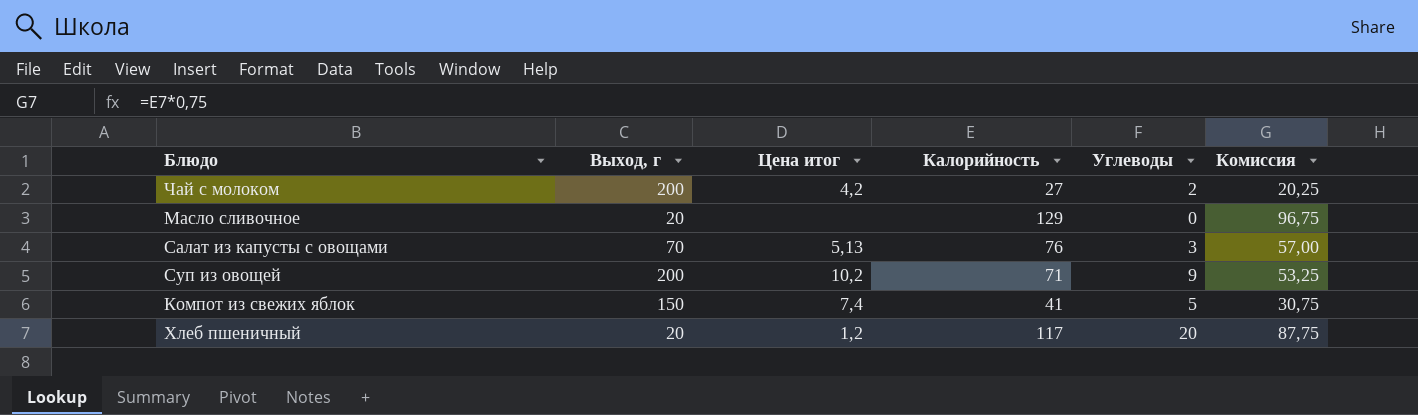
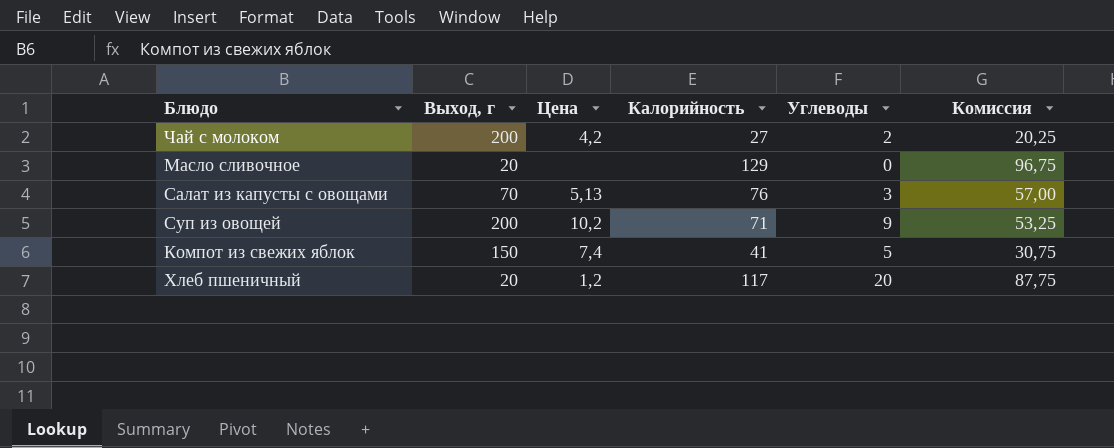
column name: Цена итог -> Цена

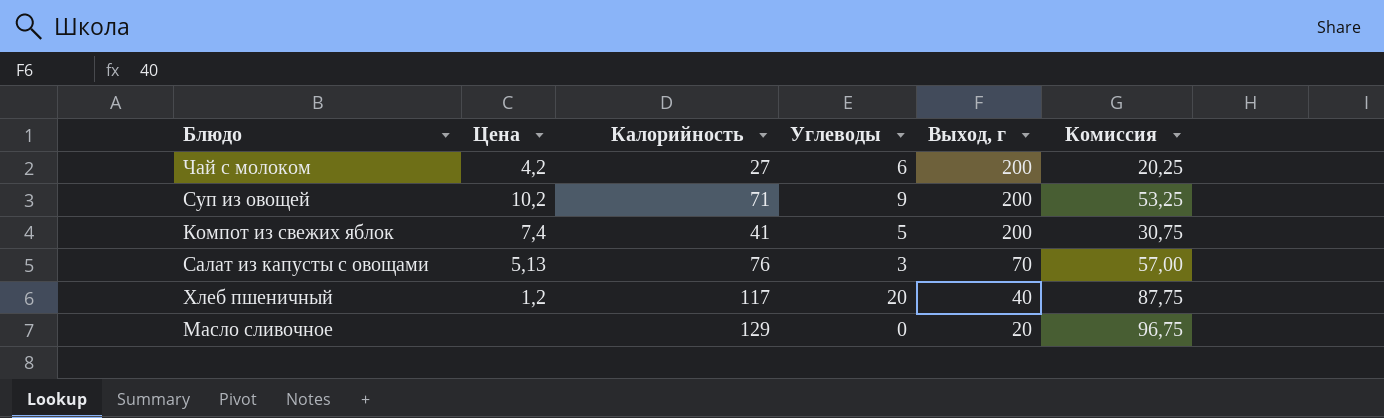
row order: none -> Выход, г descending
column Выход, г | position: 2 -> 5
Чай с молоком | Углеводы: 2 -> 6
Компот из свежих яблок | Выход, г: 150 -> 200
Хлеб пшеничный | Выход, г: 20 -> 40

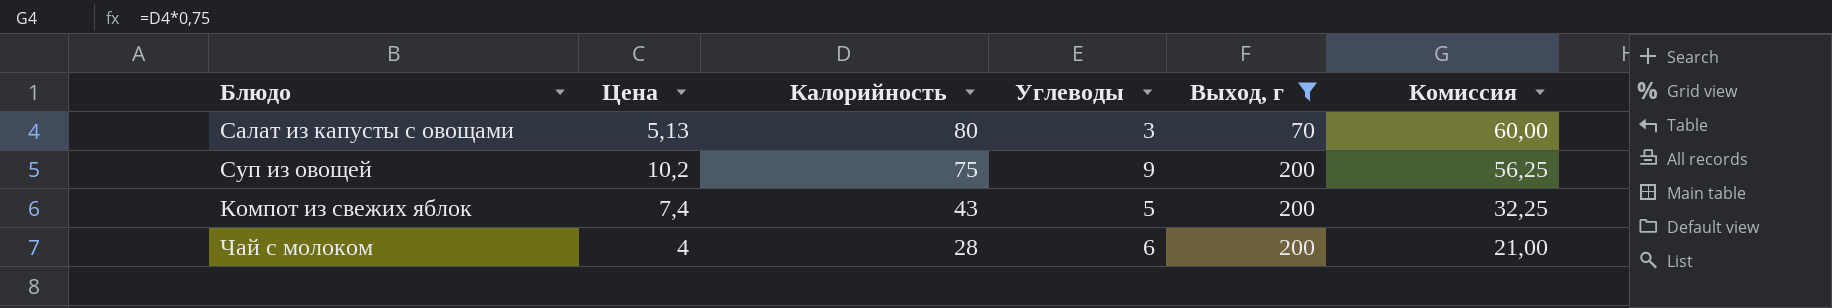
filter: none -> Выход, г >= 70
row order: Выход, г descending -> Калорийность descending
Салат из капусты с овощами | Калорийность: 76 -> 80
Салат из капусты с овощами | Комиссия: 57,00 -> 60,00
Суп из овощей | Калорийность: 71 -> 75
Суп из овощей | Комиссия: 53,25 -> 56,25
Компот из свежих яблок | Калорийность: 41 -> 43
Компот из свежих яблок | Комиссия: 30,75 -> 32,25
Чай с молоком | Цена: 4,2 -> 4
Чай с молоком | Калорийность: 27 -> 28
Чай с молоком | Комиссия: 20,25 -> 21,00

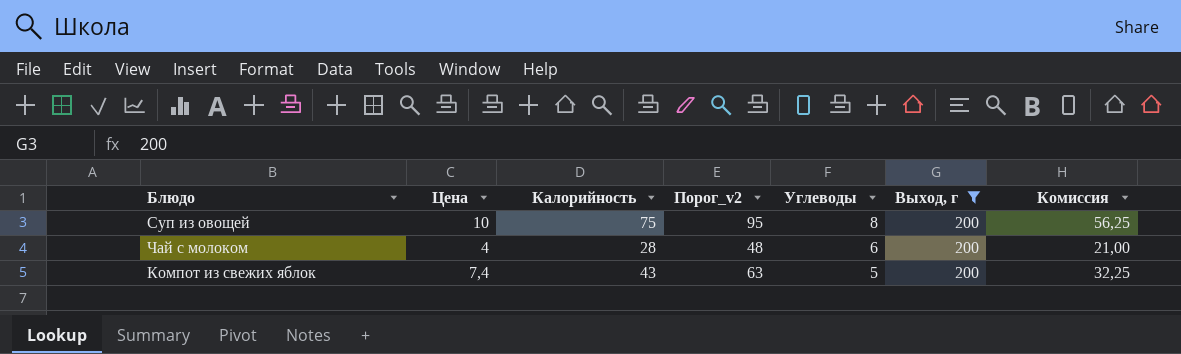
row order: Калорийность descending -> Углеводы descending
column Порог_v2 | formula: none -> [Калорийность] + 20
row Салат из капусты с овощами: 5,13 | 80 | 3 | 70 | 60,00 -> none
Суп из овощей | Цена: 10,2 -> 10
Суп из овощей | Углеводы: 9 -> 8

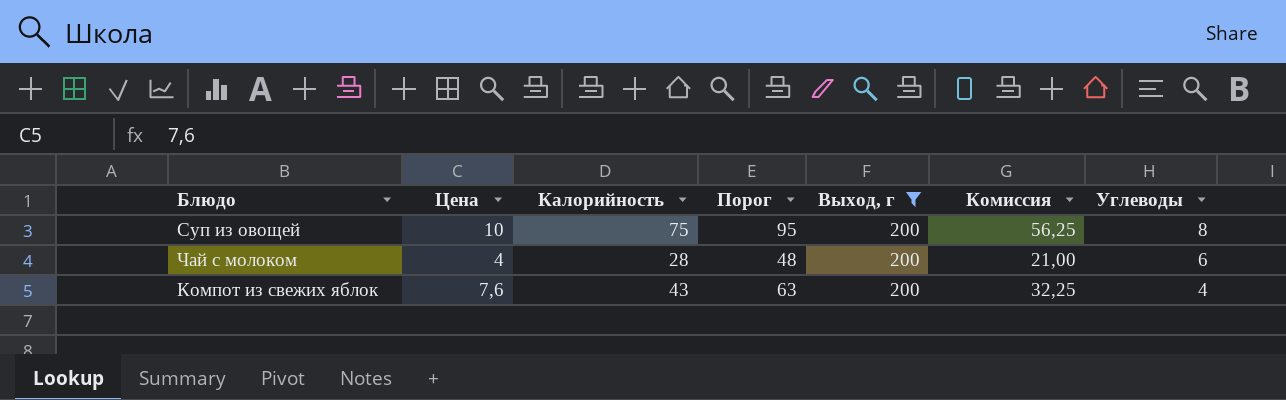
column name: Порог_v2 -> Порог
column Углеводы | position: 5 -> 7
Компот из свежих яблок | Цена: 7,4 -> 7,6
Компот из свежих яблок | Углеводы: 5 -> 4

